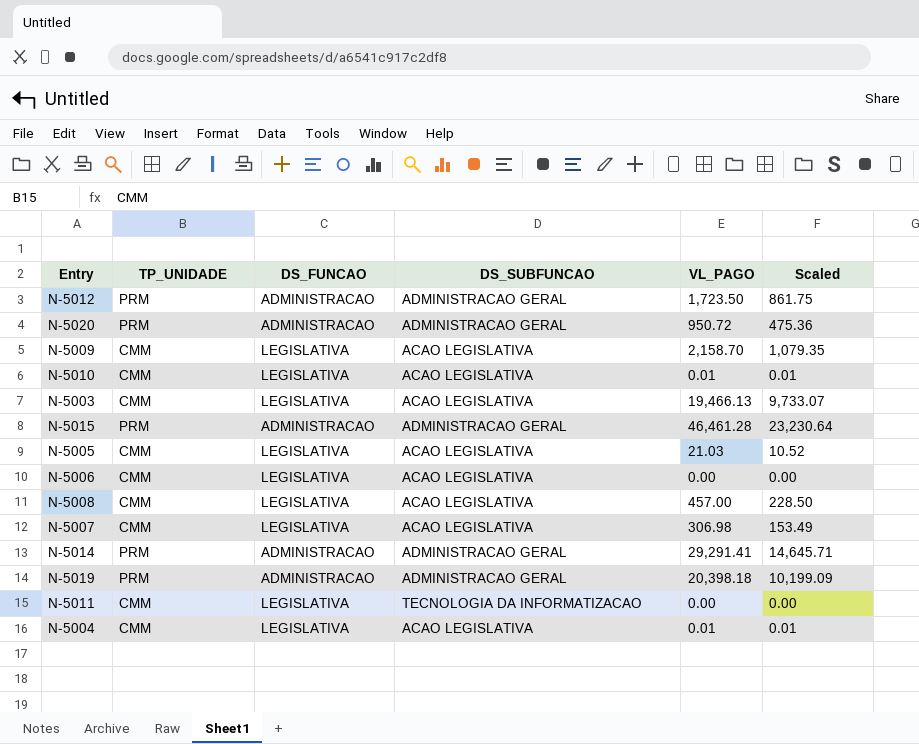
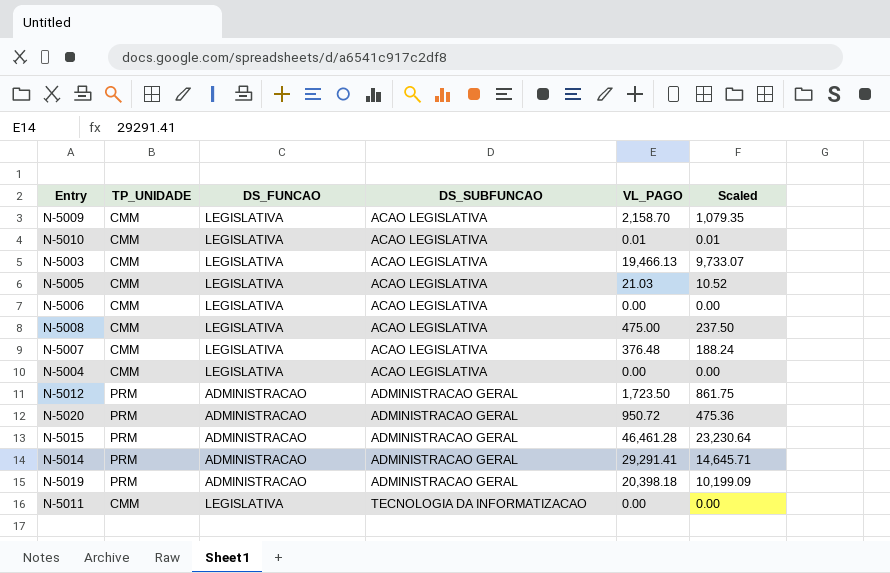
row order: none -> DS_SUBFUNCAO ascending
N-5008 | VL_PAGO: 457.00 -> 475.00
N-5008 | Scaled: 228.50 -> 237.50
N-5007 | VL_PAGO: 306.98 -> 376.48
N-5007 | Scaled: 153.49 -> 188.24
N-5004 | VL_PAGO: 0.01 -> 0.00
N-5004 | Scaled: 0.01 -> 0.00

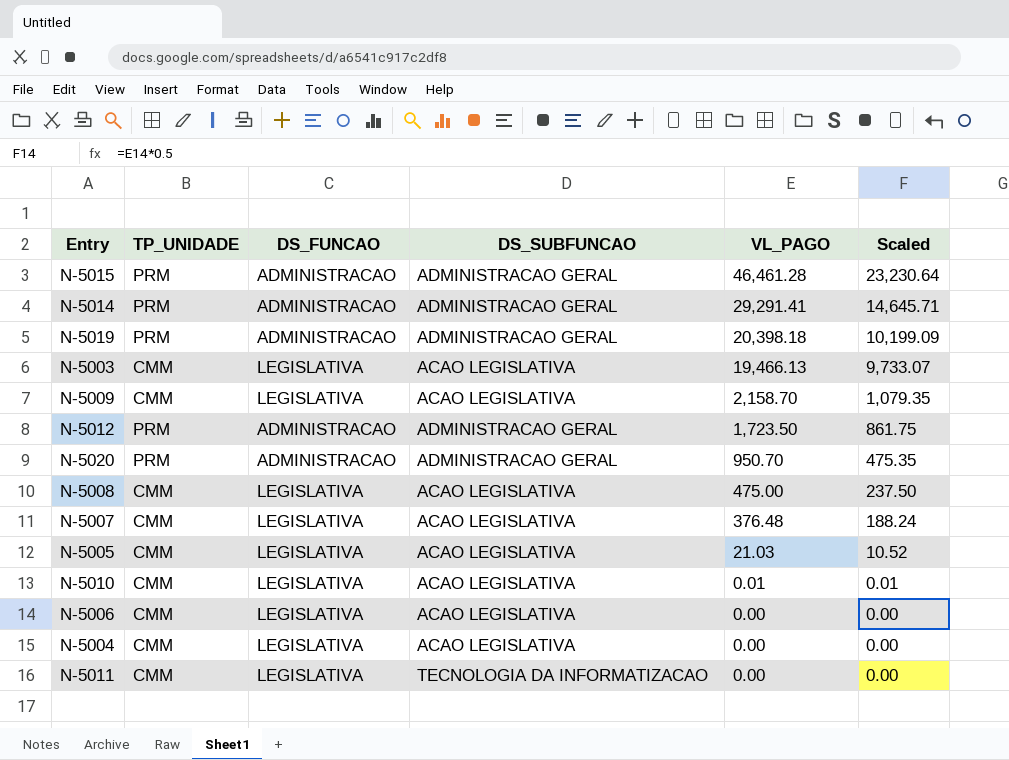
row order: DS_SUBFUNCAO ascending -> VL_PAGO descending
N-5020 | VL_PAGO: 950.72 -> 950.70
N-5020 | Scaled: 475.36 -> 475.35

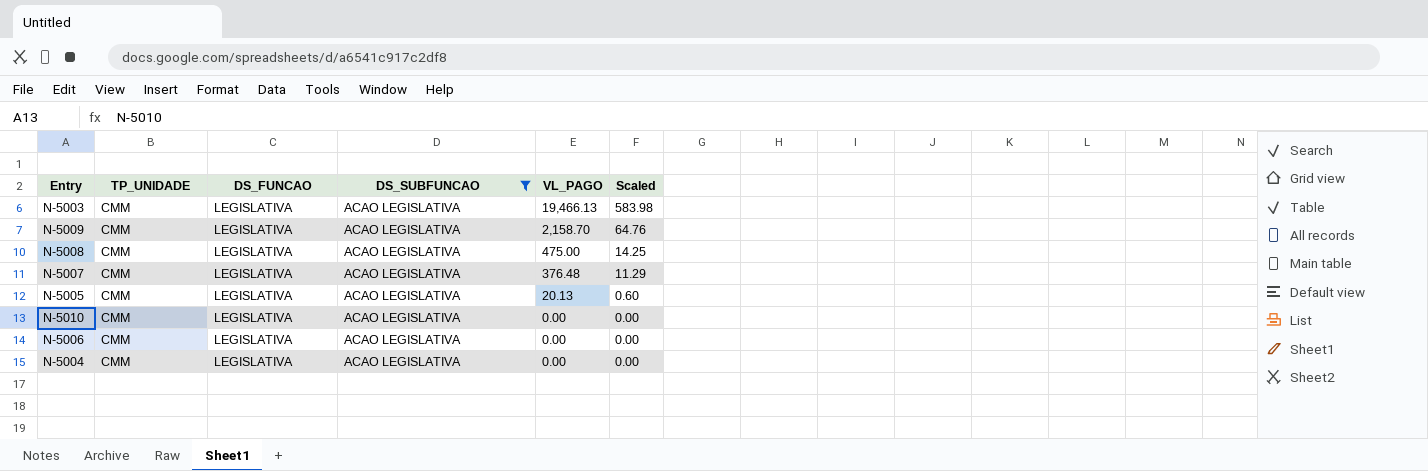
filter: none -> DS_SUBFUNCAO = ACAO LEGISLATIVA
column Scaled | formula: [VL_PAGO] * 0.5 -> [VL_PAGO] * 0.03
N-5005 | VL_PAGO: 21.03 -> 20.13
N-5010 | VL_PAGO: 0.01 -> 0.00

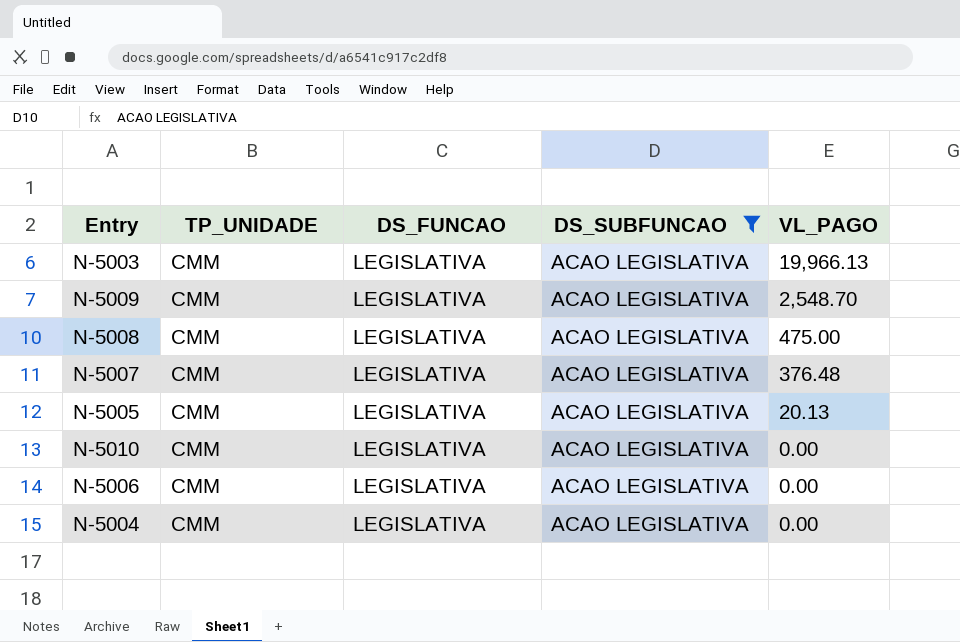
column Scaled | formula: [VL_PAGO] * 0.03 -> none
N-5003 | VL_PAGO: 19,466.13 -> 19,966.13
N-5009 | VL_PAGO: 2,158.70 -> 2,548.70

